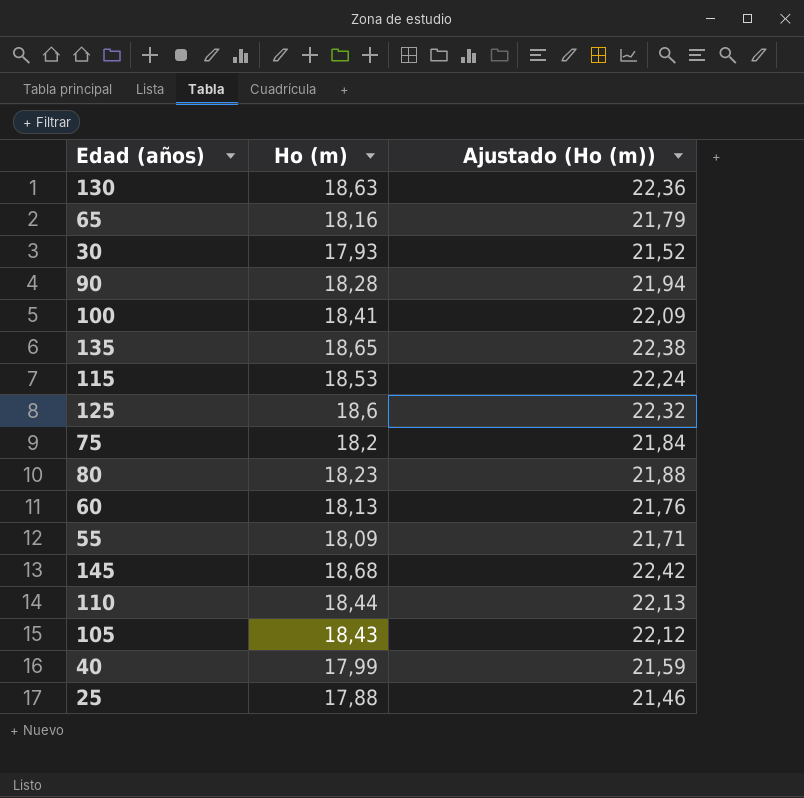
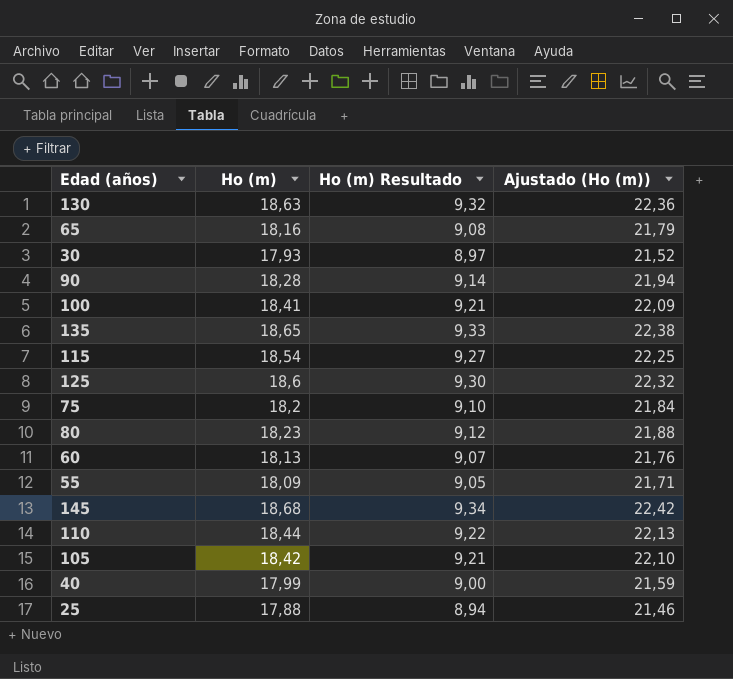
column Ho (m) Resultado | formula: none -> [Ho (m)] * 0,5
115 | Ho (m): 18,53 -> 18,54
115 | Ajustado (Ho (m)): 22,24 -> 22,25
105 | Ho (m): 18,43 -> 18,42
105 | Ajustado (Ho (m)): 22,12 -> 22,10

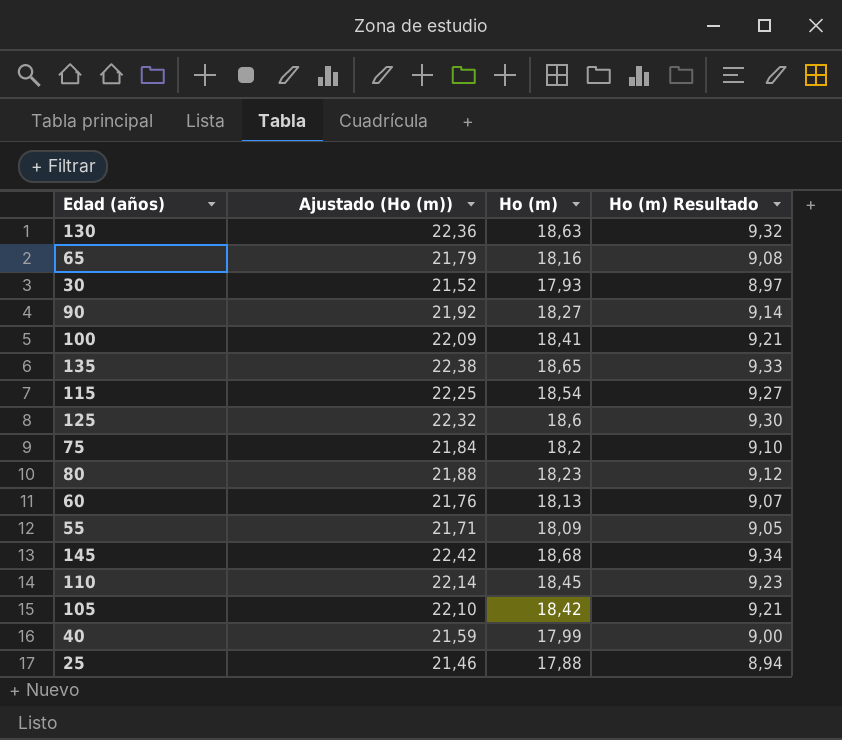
column Ajustado (Ho (m)) | position: 4 -> 2
90 | Ajustado (Ho (m)): 21,94 -> 21,92
90 | Ho (m): 18,28 -> 18,27
110 | Ajustado (Ho (m)): 22,13 -> 22,14
110 | Ho (m): 18,44 -> 18,45
110 | Ho (m) Resultado: 9,22 -> 9,23

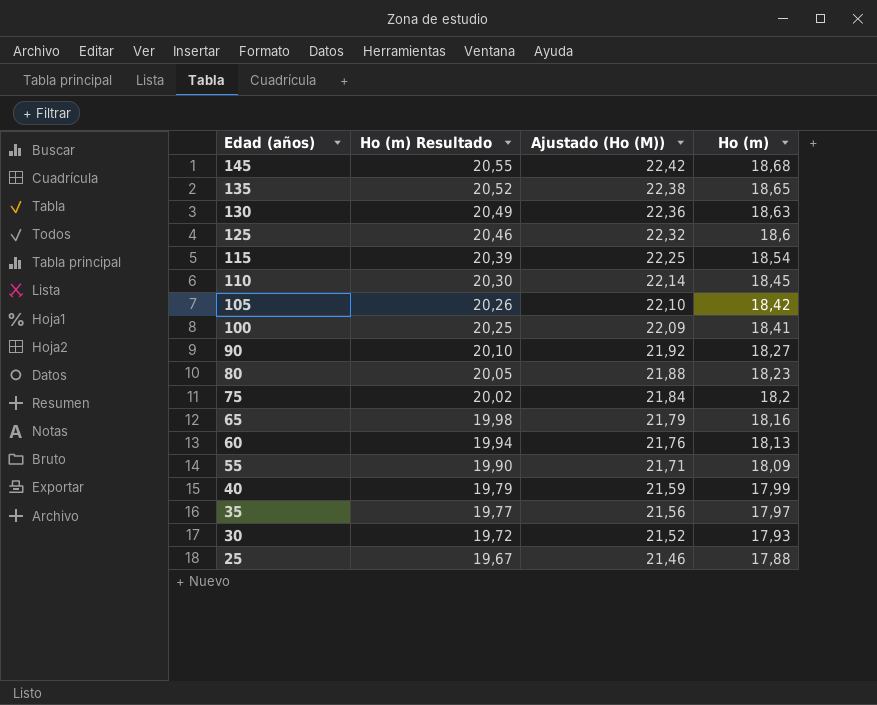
row order: none -> Edad (años) descending
column Ho (m) Resultado | formula: [Ho (m)] * 0,5 -> [Ho (m)] * 1,1
column Ho (m) Resultado | position: 4 -> 2
column name: Ajustado (Ho (m)) -> Ajustado (Ho (M))
row 35: none -> 19,77 | 21,56 | 17,97

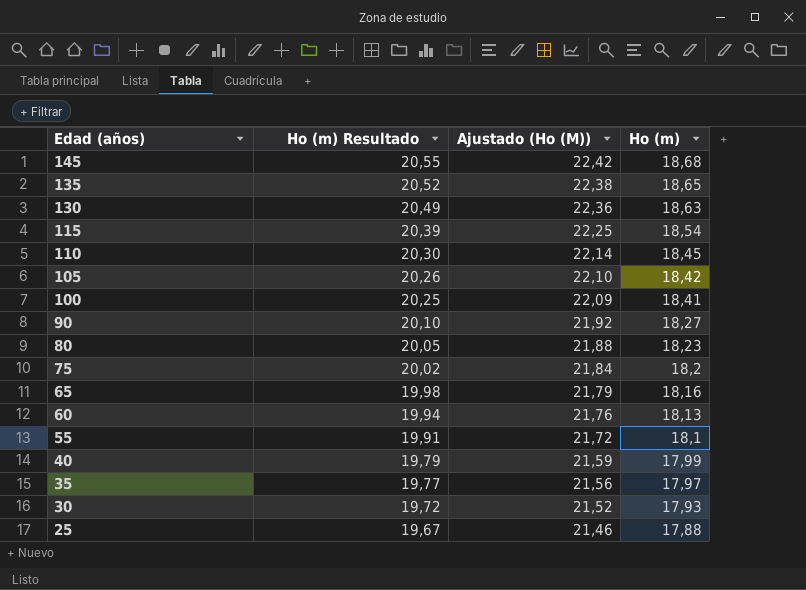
row 125: 20,46 | 22,32 | 18,6 -> none
55 | Ho (m) Resultado: 19,90 -> 19,91
55 | Ajustado (Ho (M)): 21,71 -> 21,72
55 | Ho (m): 18,09 -> 18,1

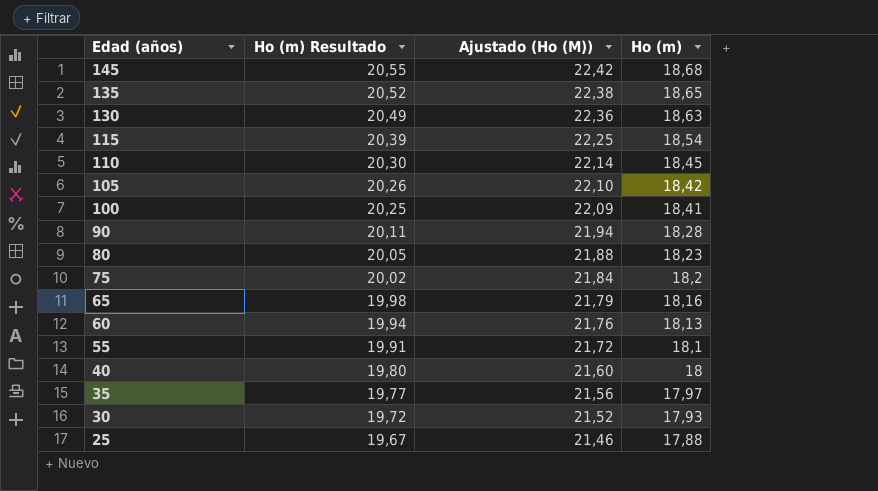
90 | Ho (m) Resultado: 20,10 -> 20,11
90 | Ajustado (Ho (M)): 21,92 -> 21,94
90 | Ho (m): 18,27 -> 18,28
40 | Ho (m) Resultado: 19,79 -> 19,80
40 | Ajustado (Ho (M)): 21,59 -> 21,60
40 | Ho (m): 17,99 -> 18

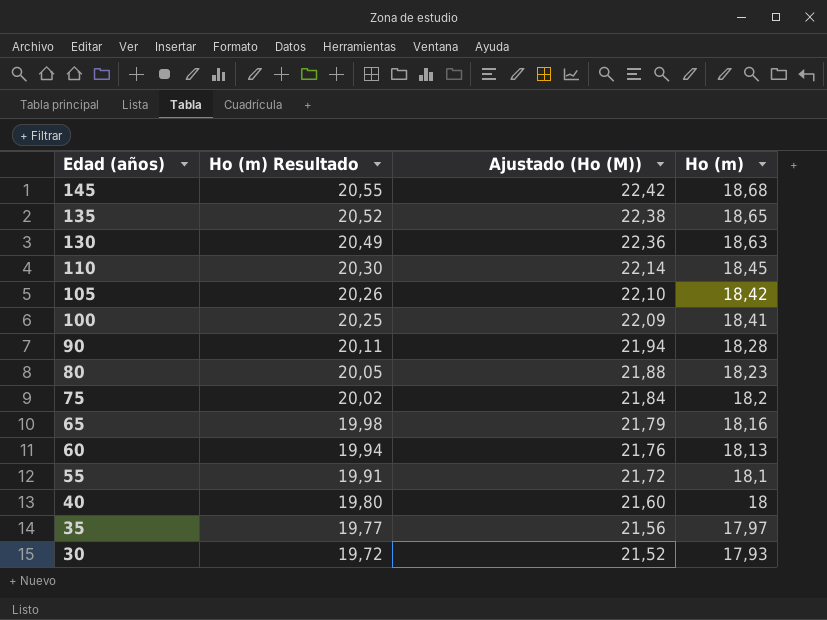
row 115: 20,39 | 22,25 | 18,54 -> none
row 25: 19,67 | 21,46 | 17,88 -> none

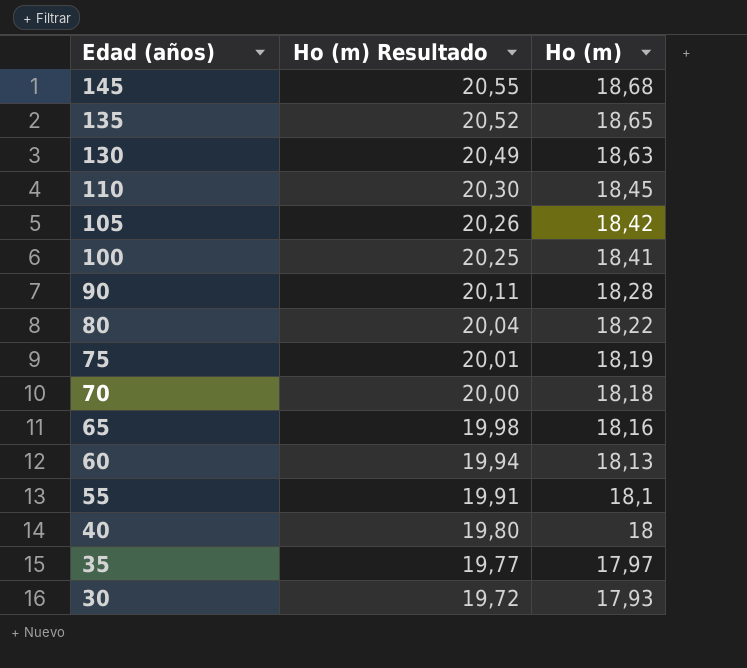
column Ajustado (Ho (M)) | formula: [Ho (m)] * 1,2 -> none
80 | Ho (m) Resultado: 20,05 -> 20,04
80 | Ho (m): 18,23 -> 18,22
75 | Ho (m) Resultado: 20,02 -> 20,01
75 | Ho (m): 18,2 -> 18,19
row 70: none -> 20,00 | 18,18

